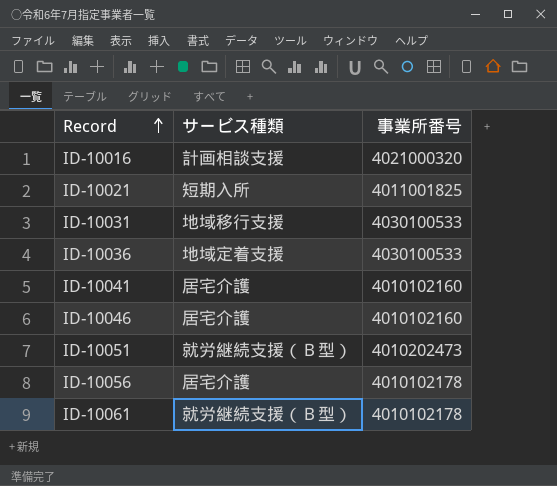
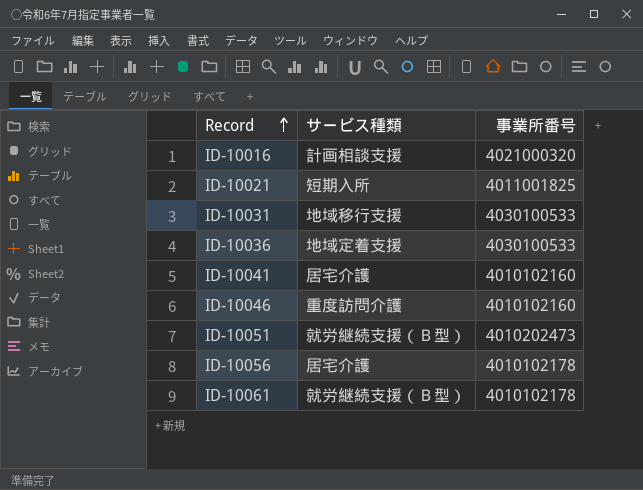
ID-10046 | サービス種類: 居宅介護 -> 重度訪問介護

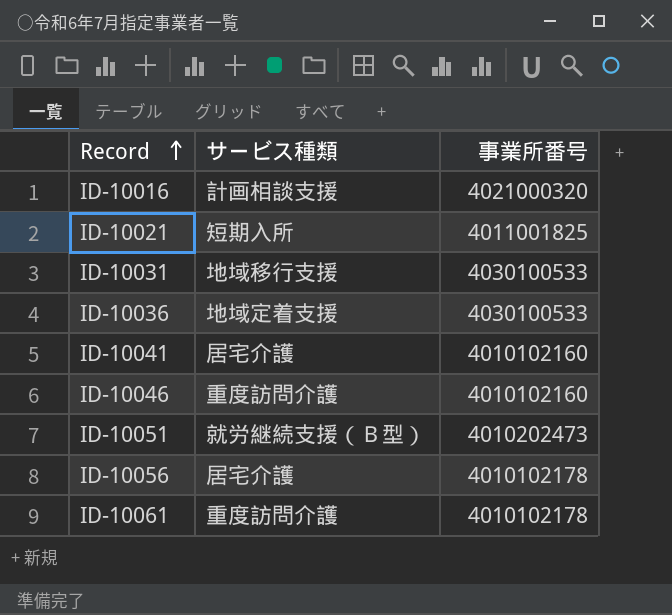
ID-10061 | サービス種類: 就労継続支援（Ｂ型） -> 重度訪問介護

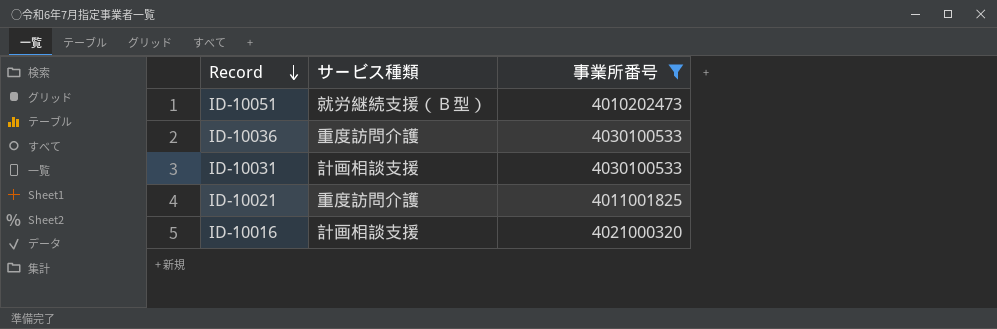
filter: none -> 事業所番号 >= 4010202473
row order: Record ascending -> Record descending
ID-10036 | サービス種類: 地域定着支援 -> 重度訪問介護
ID-10031 | サービス種類: 地域移行支援 -> 計画相談支援
ID-10021 | サービス種類: 短期入所 -> 重度訪問介護

